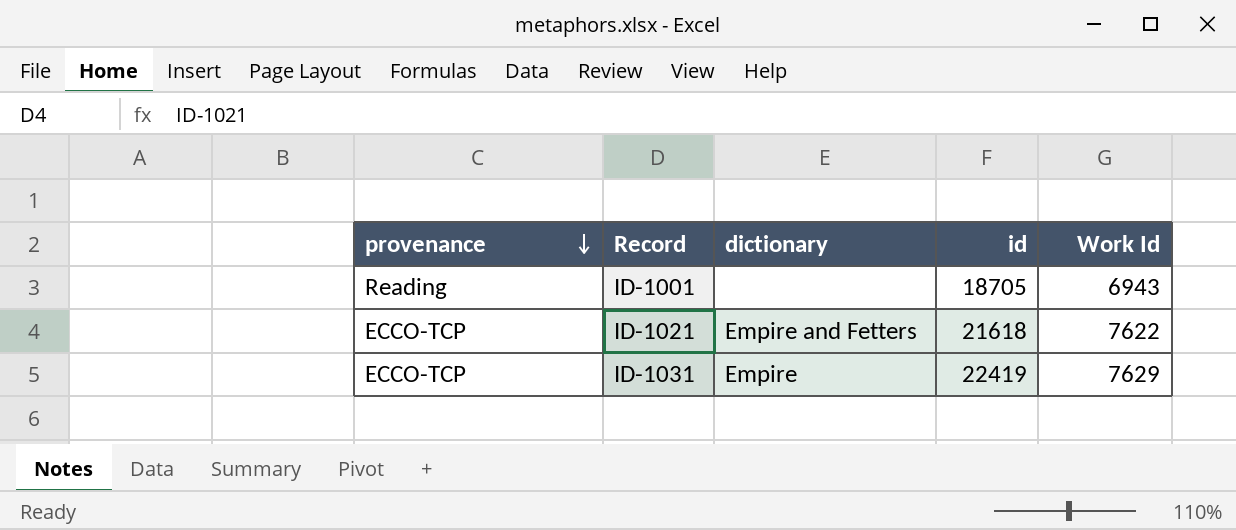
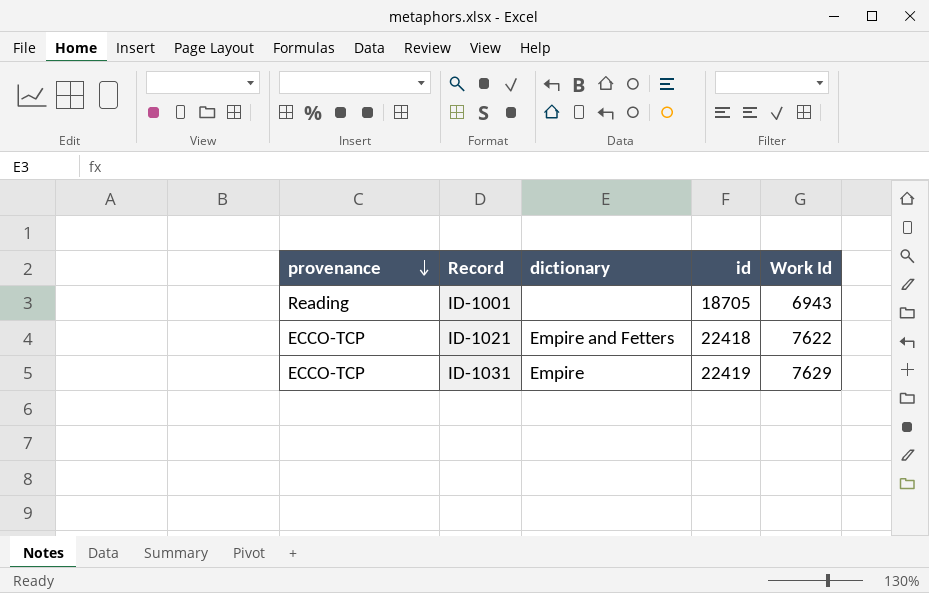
ID-1021 | id: 21618 -> 22418

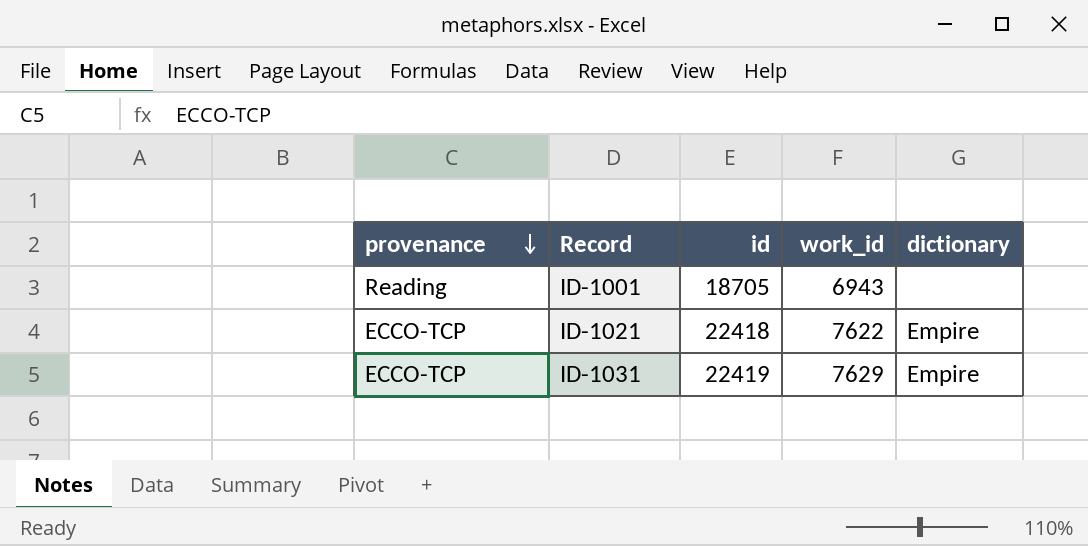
column name: Work Id -> work_id
column dictionary | position: 3 -> 5
ID-1021 | dictionary: Empire and Fetters -> Empire

